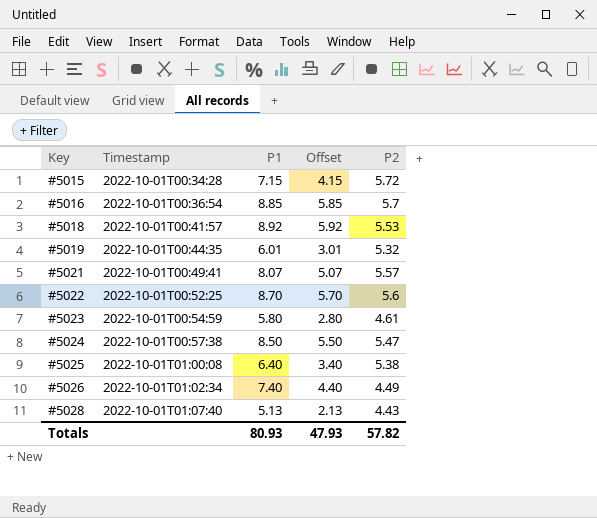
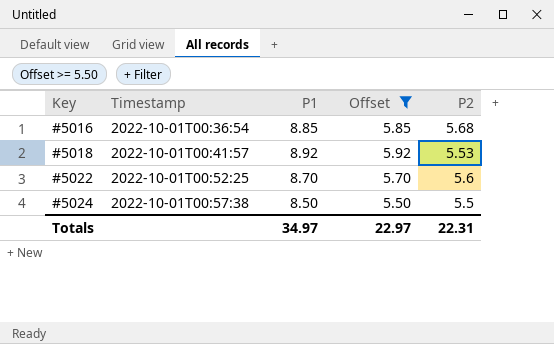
filter: none -> Offset >= 5.50
#5016 | P2: 5.7 -> 5.68
#5024 | P2: 5.47 -> 5.5
Totals | P1: 80.93 -> 34.97
Totals | Offset: 47.93 -> 22.97
Totals | P2: 57.82 -> 22.31

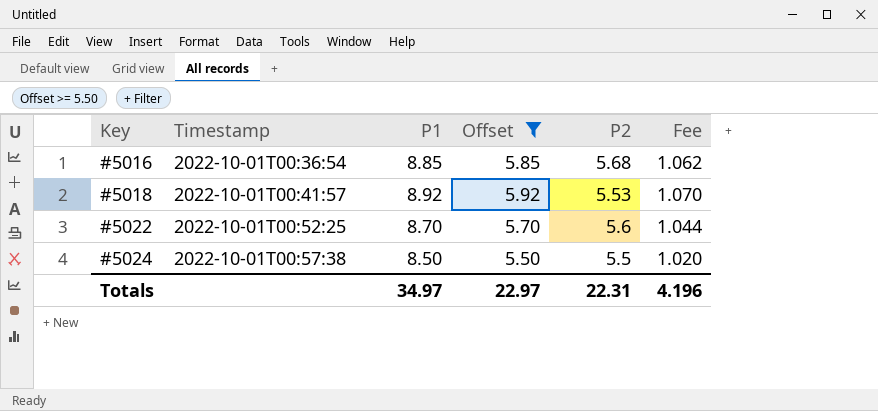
column Fee | formula: none -> [P1] * 0.12

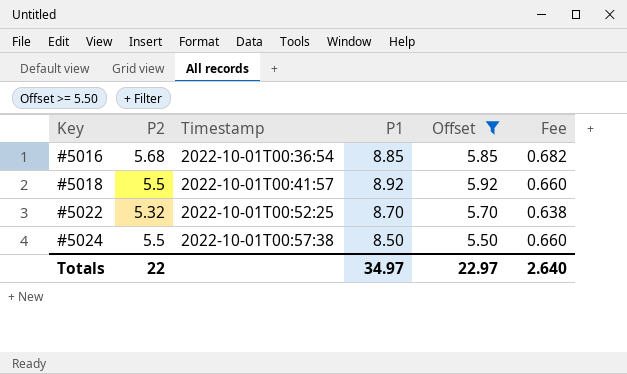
column P2 | position: 5 -> 2
column Fee | formula: [P1] * 0.12 -> [P2] * 0.12
#5018 | P2: 5.53 -> 5.5
#5022 | P2: 5.6 -> 5.32
Totals | P2: 22.31 -> 22
Totals | Fee: 4.196 -> 2.640

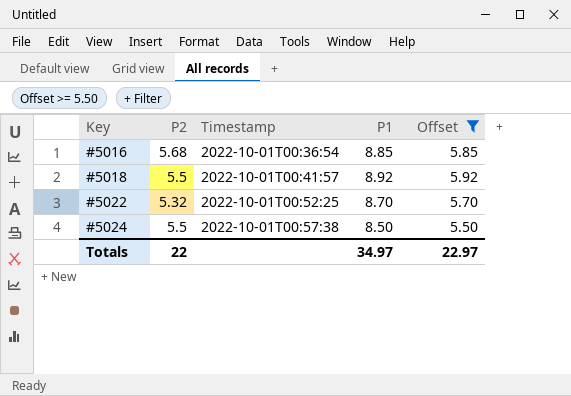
column Fee | formula: [P2] * 0.12 -> none

